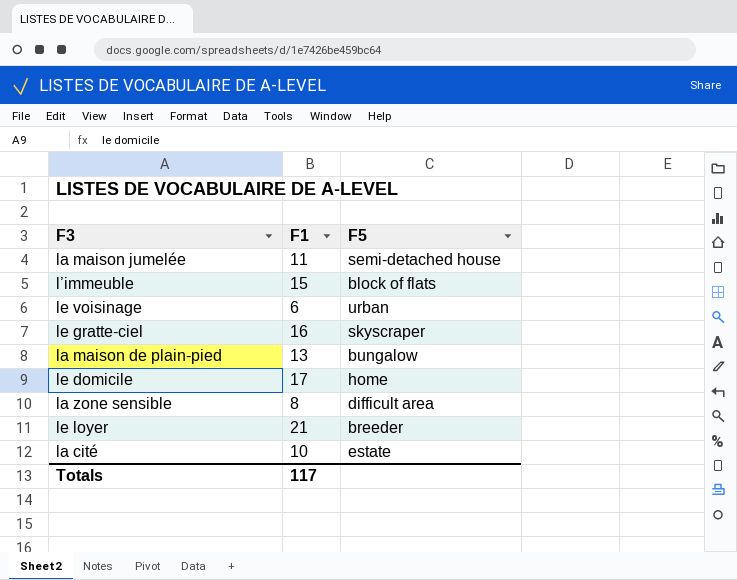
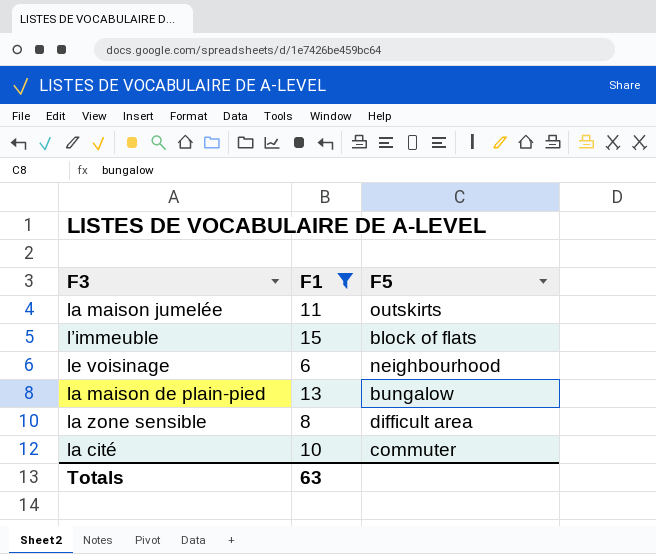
filter: none -> F1 <= 15
la maison jumelée | F5: semi-detached house -> outskirts
le voisinage | F5: urban -> neighbourhood
la cité | F5: estate -> commuter
Totals | F1: 117 -> 63

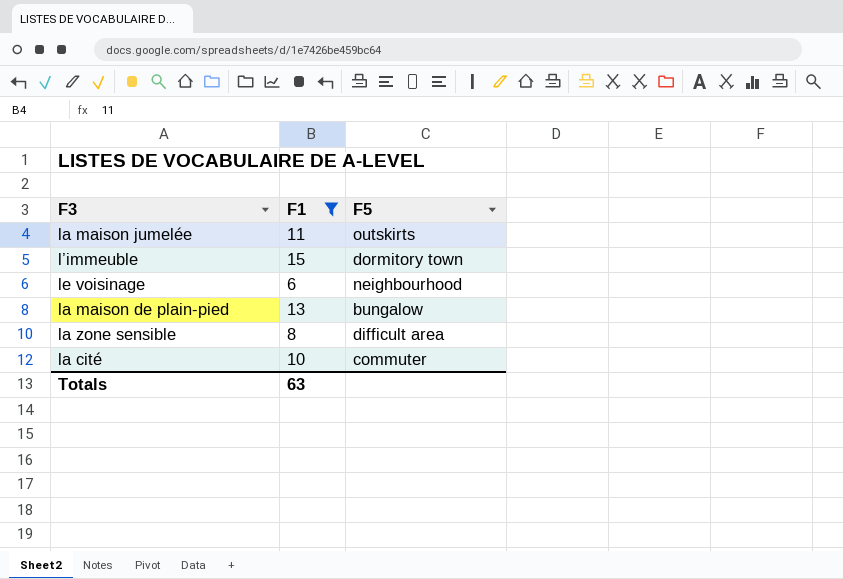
l’immeuble | F5: block of flats -> dormitory town

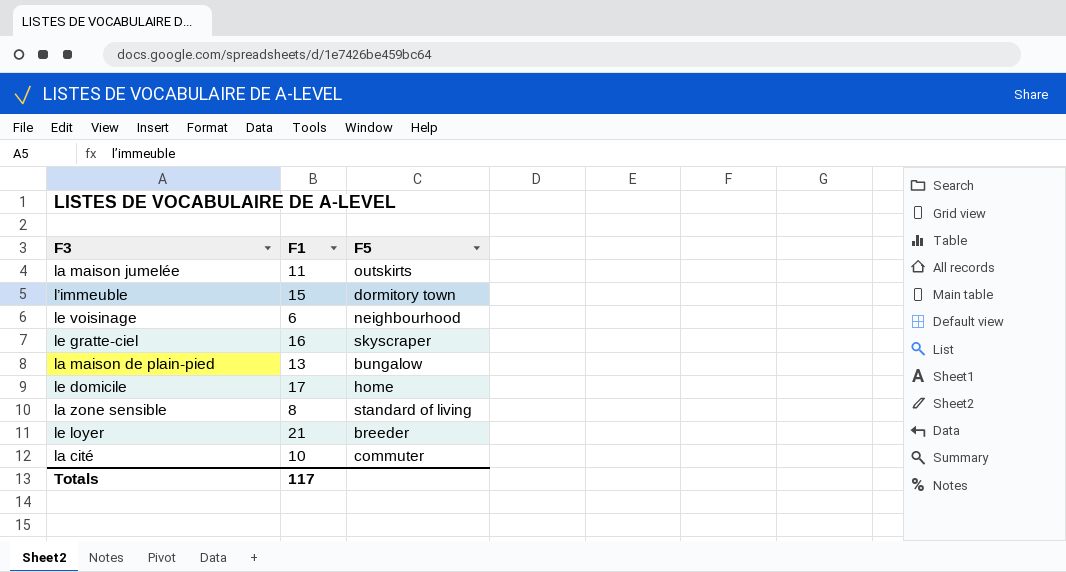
filter: F1 <= 15 -> none
la zone sensible | F5: difficult area -> standard of living
Totals | F1: 63 -> 117

